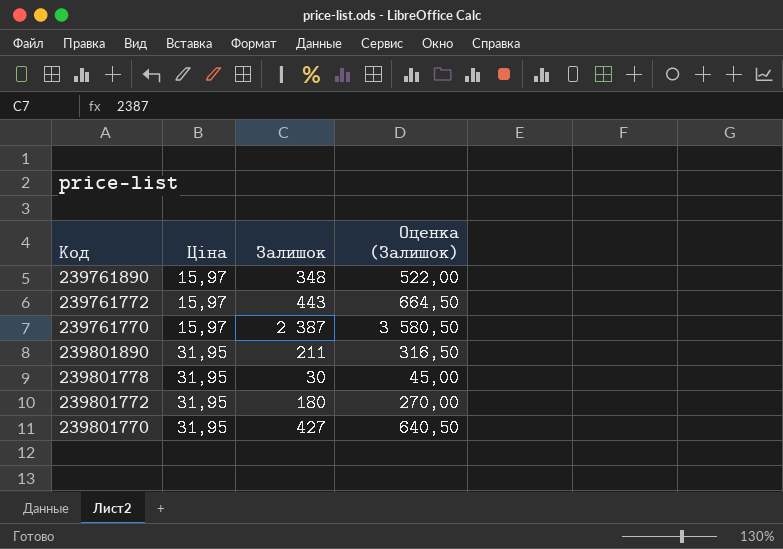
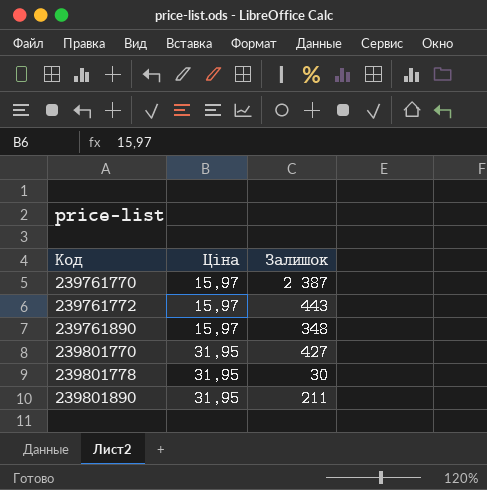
row order: Ціна ascending -> Код ascending
column Оценка (Залишок) | formula: [Залишок] * 1,5 -> none
row 239801772: 31,95 | 180 | 270,00 -> none

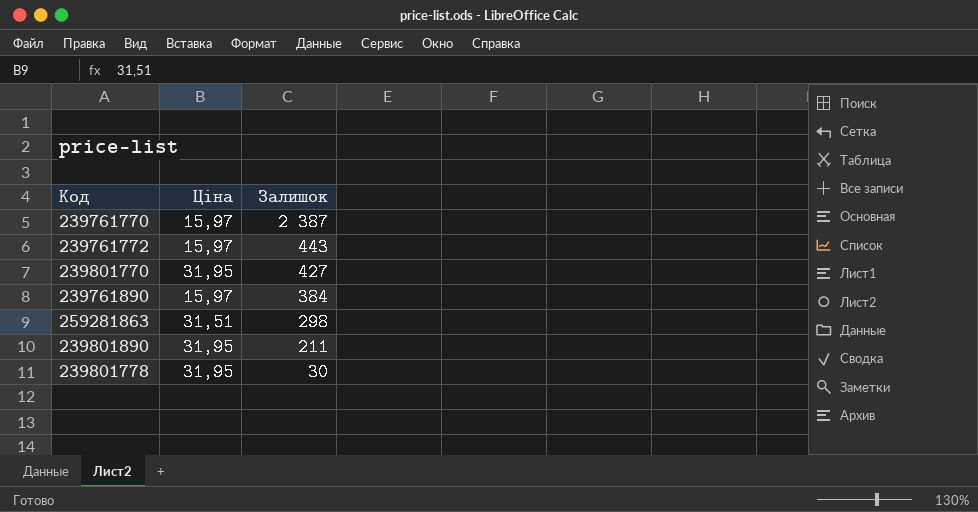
row order: Код ascending -> Залишок descending
239761890 | Залишок: 348 -> 384
row 259281863: none -> 31,51 | 298

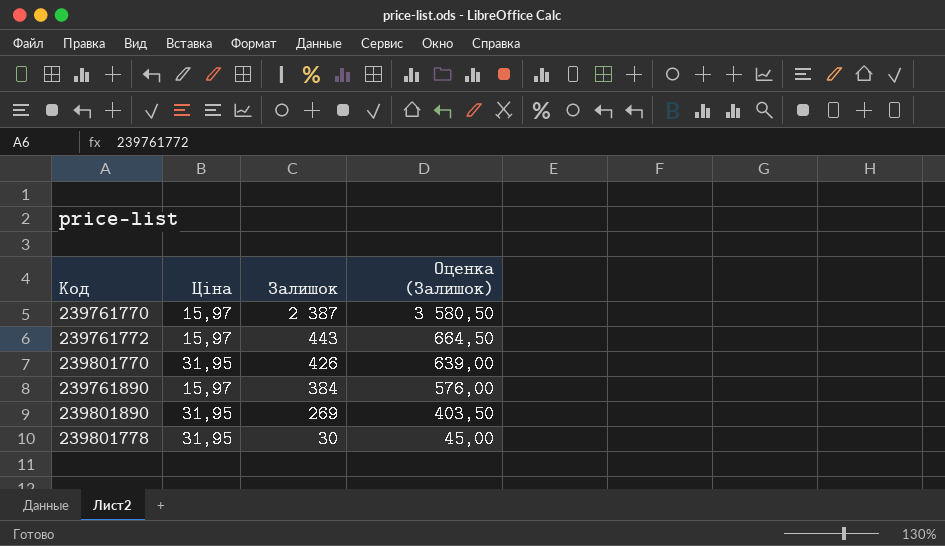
column Оценка (Залишок) | formula: none -> [Залишок] * 1,5
row 259281863: 31,51 | 298 -> none
239801770 | Залишок: 427 -> 426
239801890 | Залишок: 211 -> 269

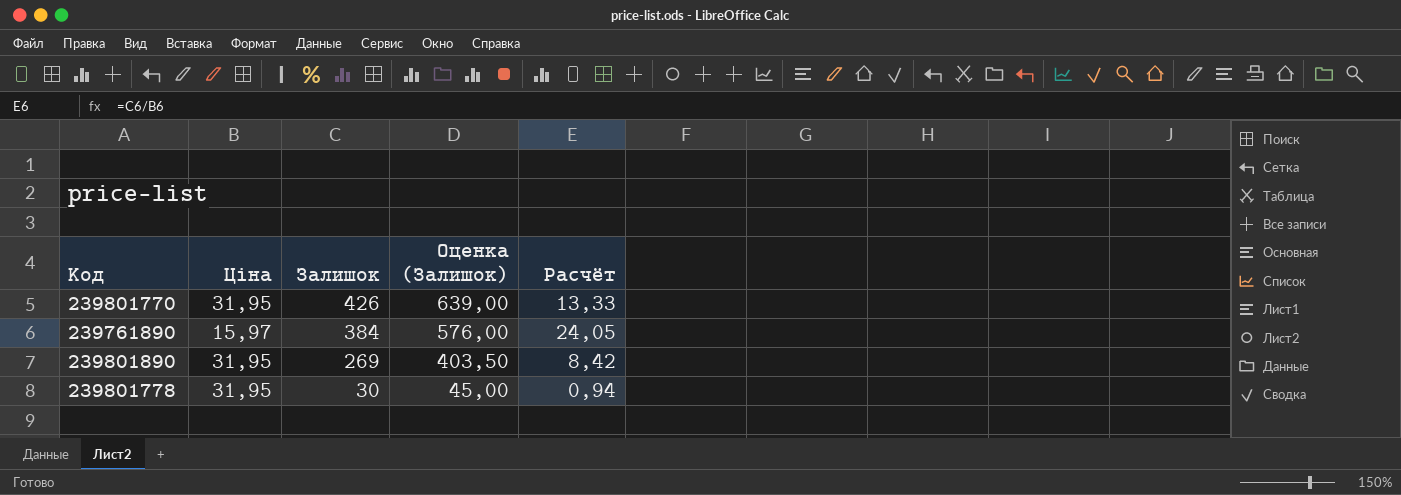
column Расчёт | formula: none -> [Залишок] / [Ціна]
row 239761770: 15,97 | 2 387 | 3 580,50 -> none
row 239761772: 15,97 | 443 | 664,50 -> none

